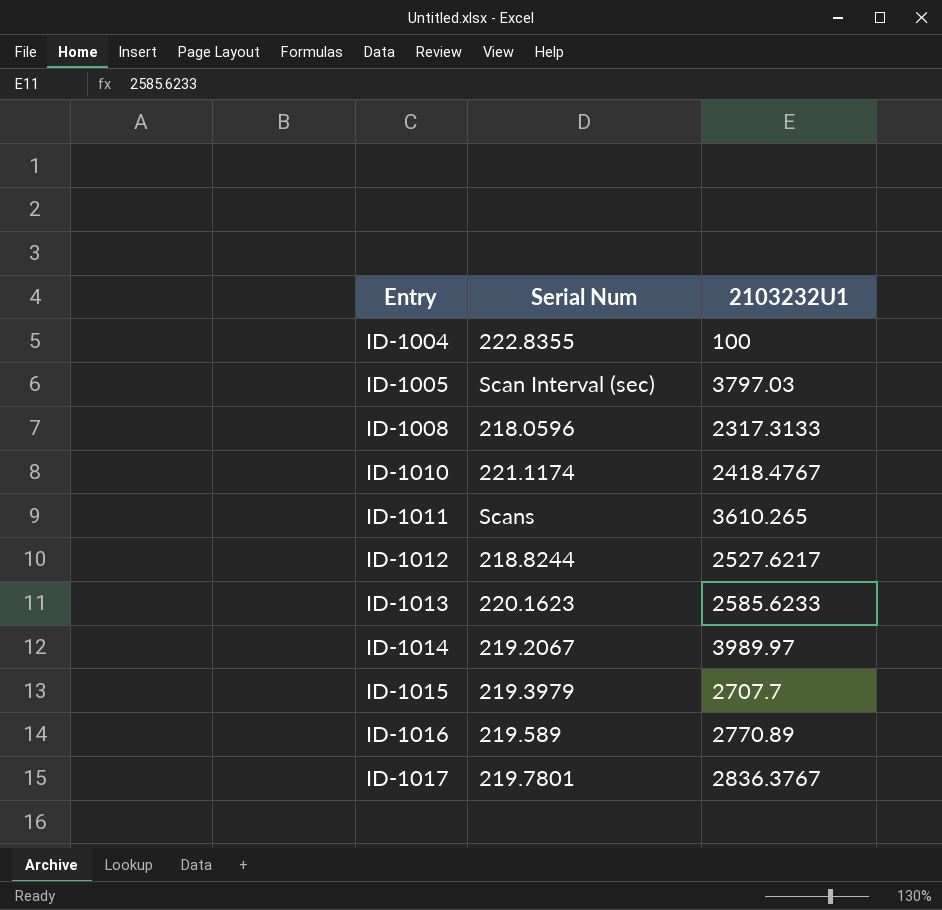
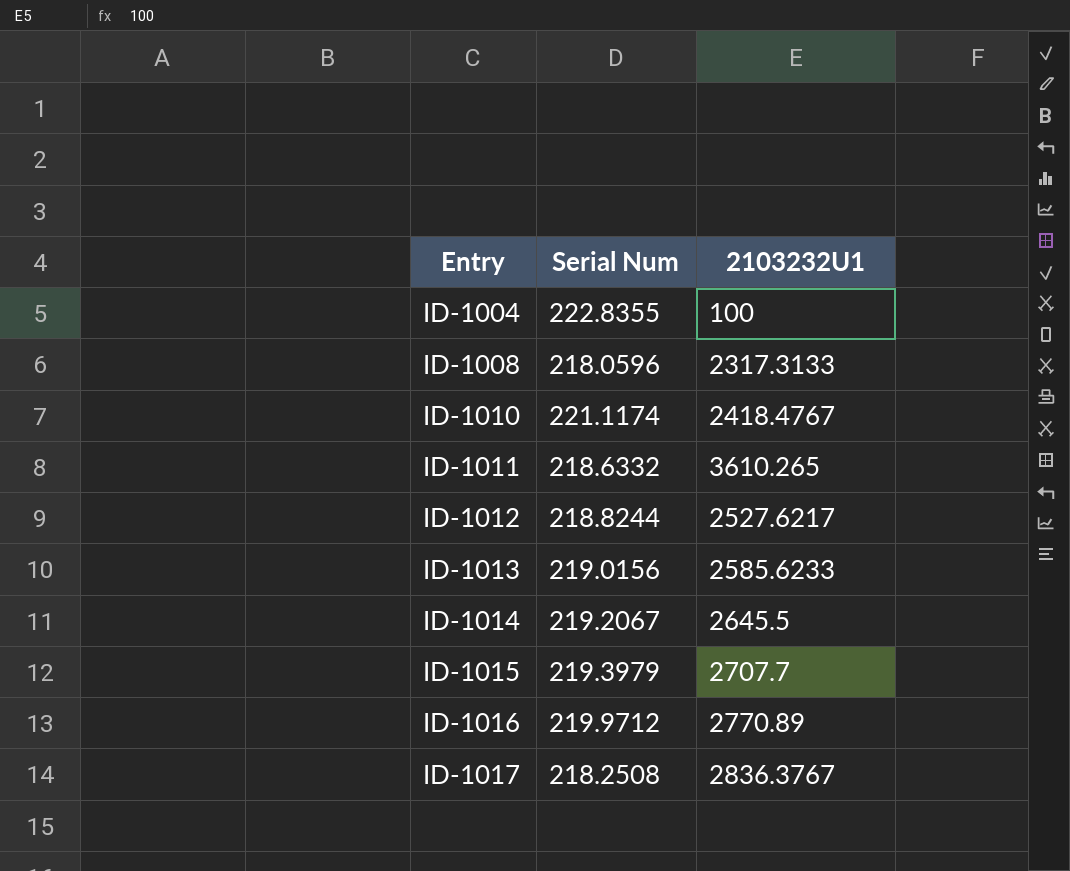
row ID-1005: Scan Interval (sec) | 3797.03 -> none
ID-1011 | Serial Num: Scans -> 218.6332
ID-1013 | Serial Num: 220.1623 -> 219.0156
ID-1014 | 2103232U1: 3989.97 -> 2645.5
ID-1016 | Serial Num: 219.589 -> 219.9712
ID-1017 | Serial Num: 219.7801 -> 218.2508

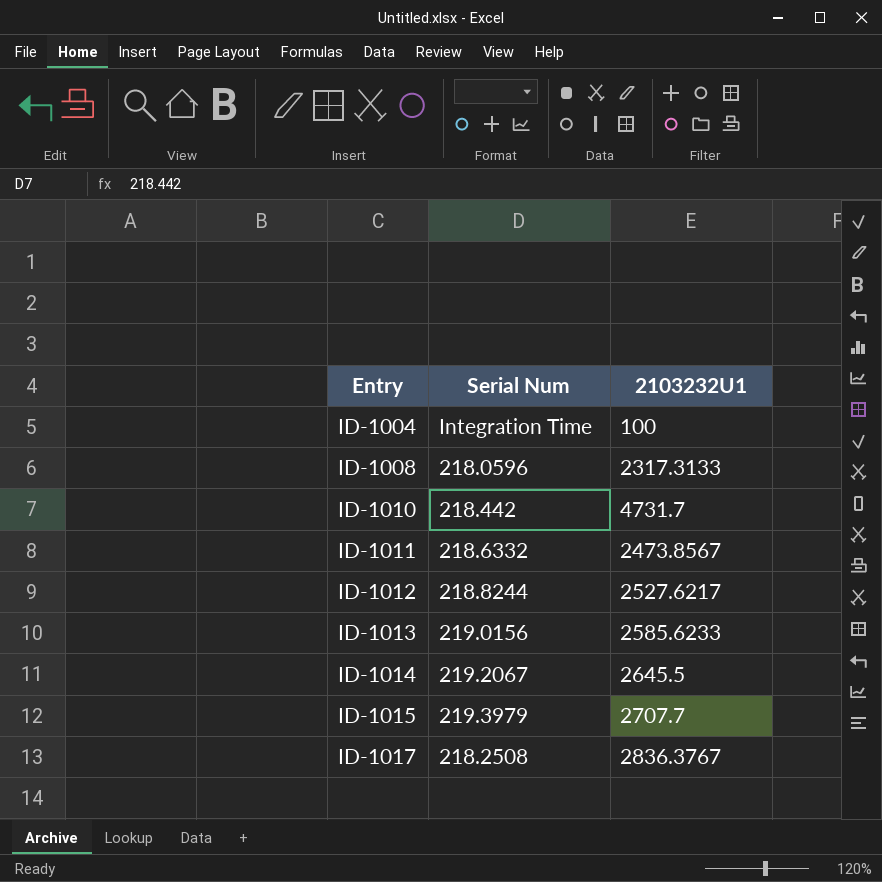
row ID-1016: 219.9712 | 2770.89 -> none
ID-1004 | Serial Num: 222.8355 -> Integration Time
ID-1010 | Serial Num: 221.1174 -> 218.442
ID-1010 | 2103232U1: 2418.4767 -> 4731.7
ID-1011 | 2103232U1: 3610.265 -> 2473.8567

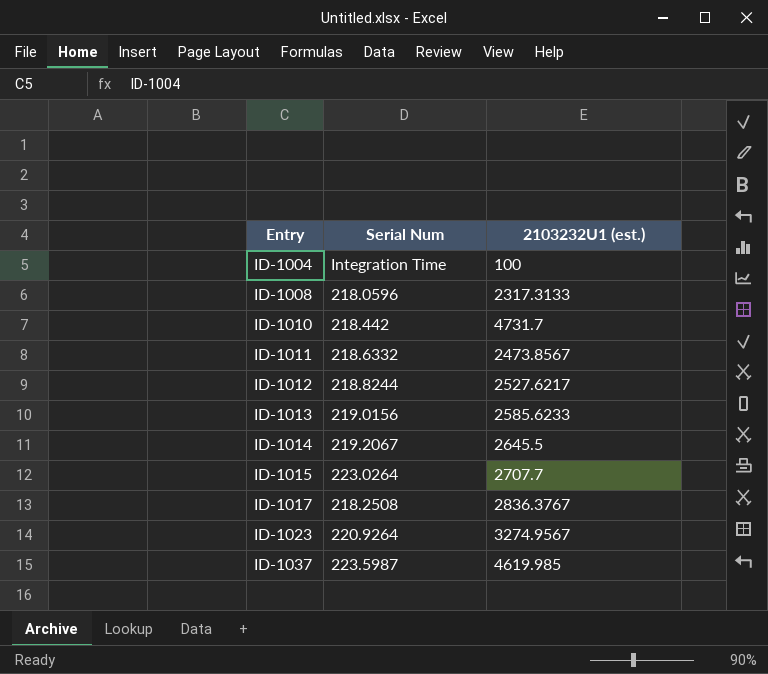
column name: 2103232U1 -> 2103232U1 (est.)
ID-1015 | Serial Num: 219.3979 -> 223.0264
row ID-1023: none -> 220.9264 | 3274.9567
row ID-1037: none -> 223.5987 | 4619.985

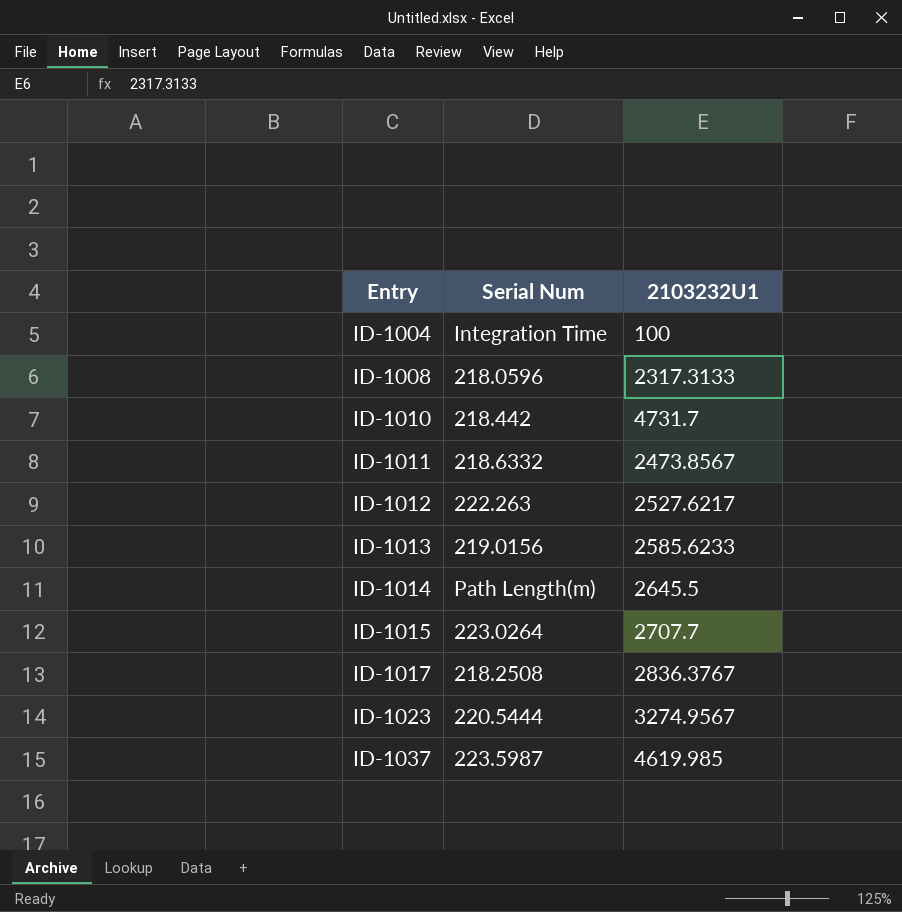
column name: 2103232U1 (est.) -> 2103232U1
ID-1012 | Serial Num: 218.8244 -> 222.263
ID-1014 | Serial Num: 219.2067 -> Path Length(m)
ID-1023 | Serial Num: 220.9264 -> 220.5444

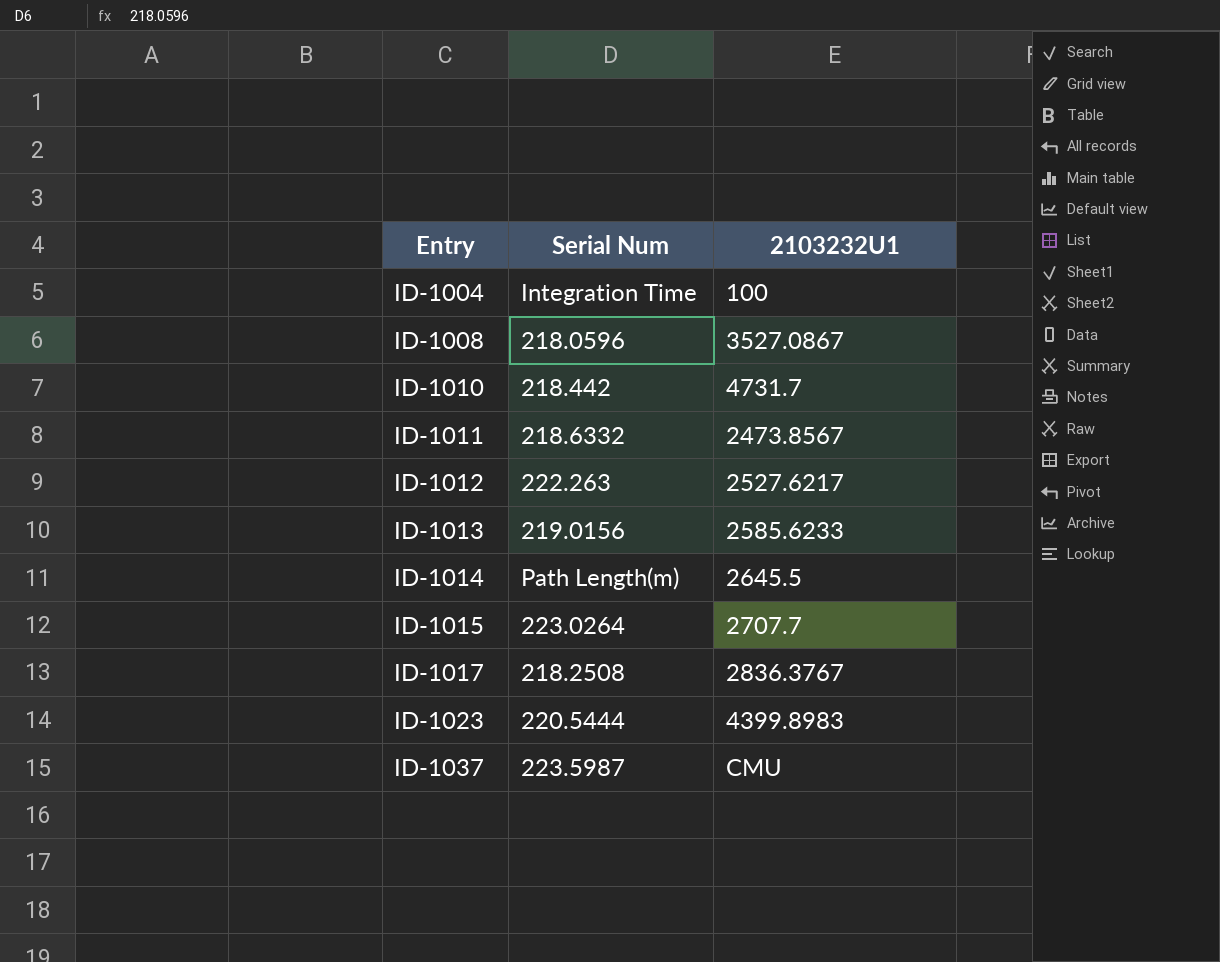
ID-1008 | 2103232U1: 2317.3133 -> 3527.0867
ID-1023 | 2103232U1: 3274.9567 -> 4399.8983
ID-1037 | 2103232U1: 4619.985 -> CMU

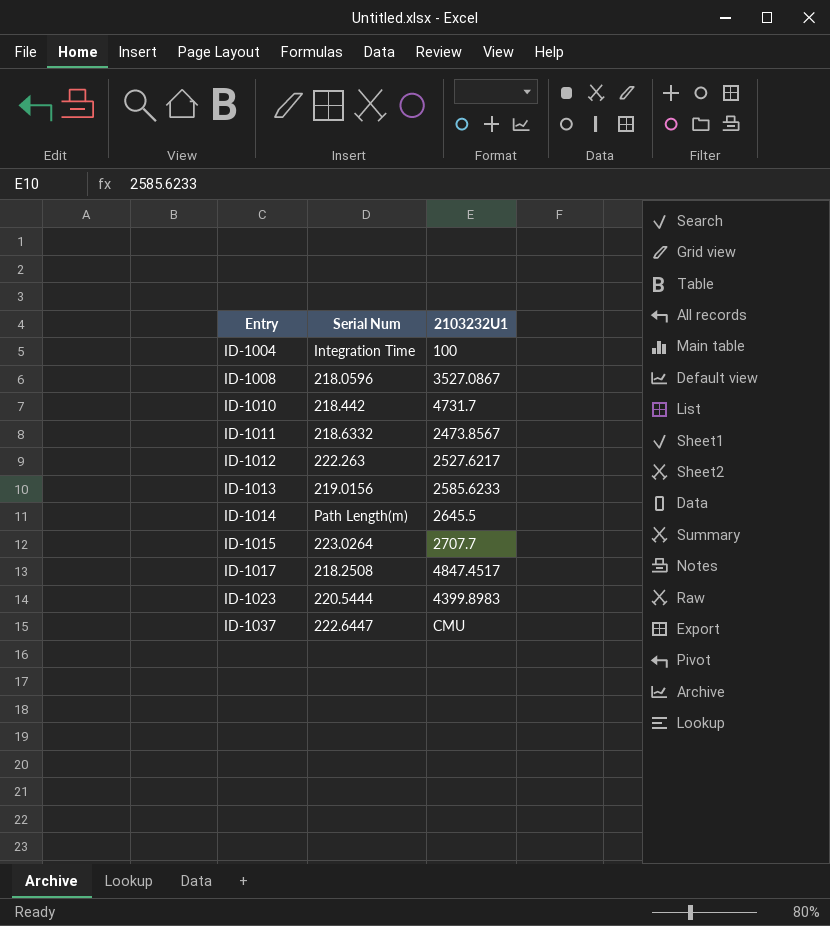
ID-1017 | 2103232U1: 2836.3767 -> 4847.4517
ID-1037 | Serial Num: 223.5987 -> 222.6447

